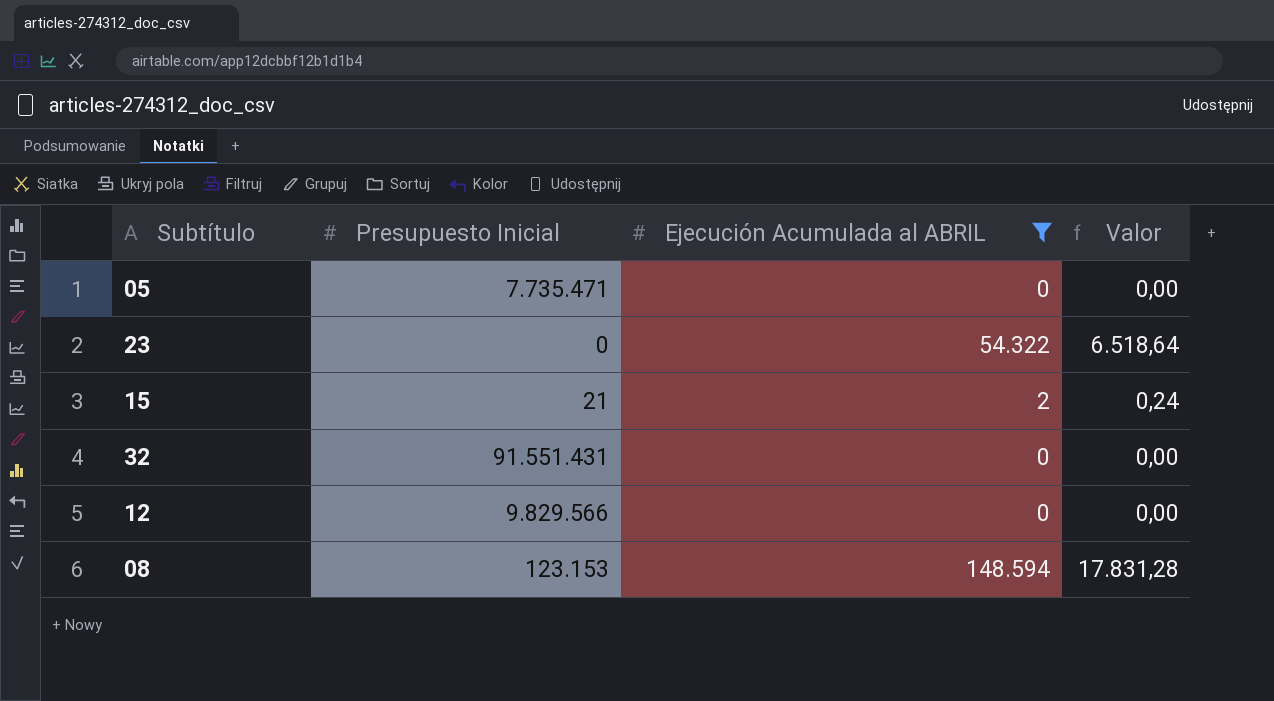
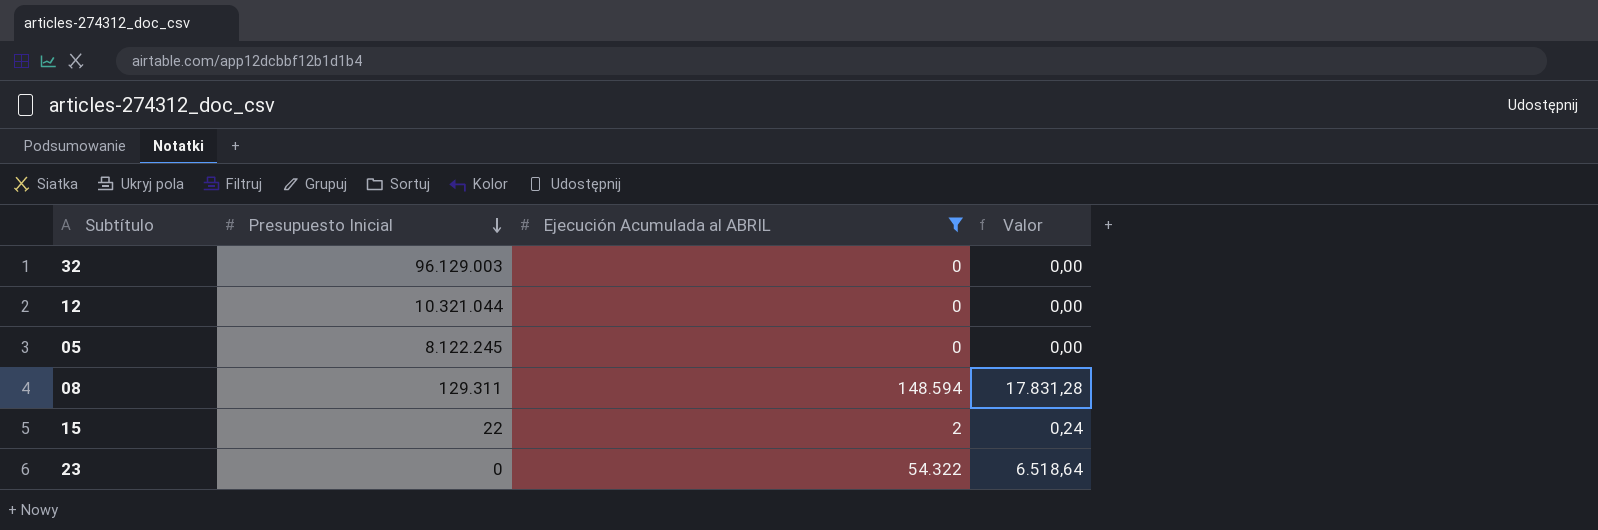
row order: none -> Presupuesto Inicial descending
32 | Presupuesto Inicial: 91.551.431 -> 96.129.003
12 | Presupuesto Inicial: 9.829.566 -> 10.321.044
05 | Presupuesto Inicial: 7.735.471 -> 8.122.245
08 | Presupuesto Inicial: 123.153 -> 129.311
15 | Presupuesto Inicial: 21 -> 22

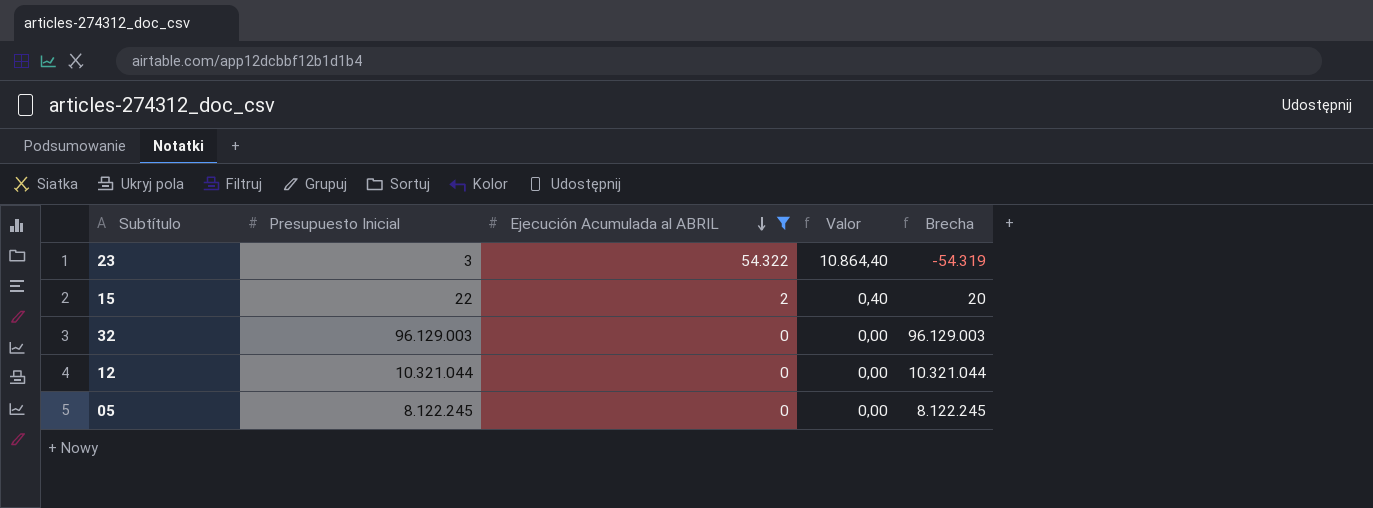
row order: Presupuesto Inicial descending -> Ejecución Acumulada al ABRIL descending
column Valor | formula: [Ejecución Acumulada al ABRIL] * 0,12 -> [Ejecución Acumulada al ABRIL] * 0,2
column Brecha | formula: none -> [Presupuesto Inicial] - [Ejecución Acumulada al ABRIL]
row 08: 129.311 | 148.594 | 17.831,28 -> none
23 | Presupuesto Inicial: 0 -> 3

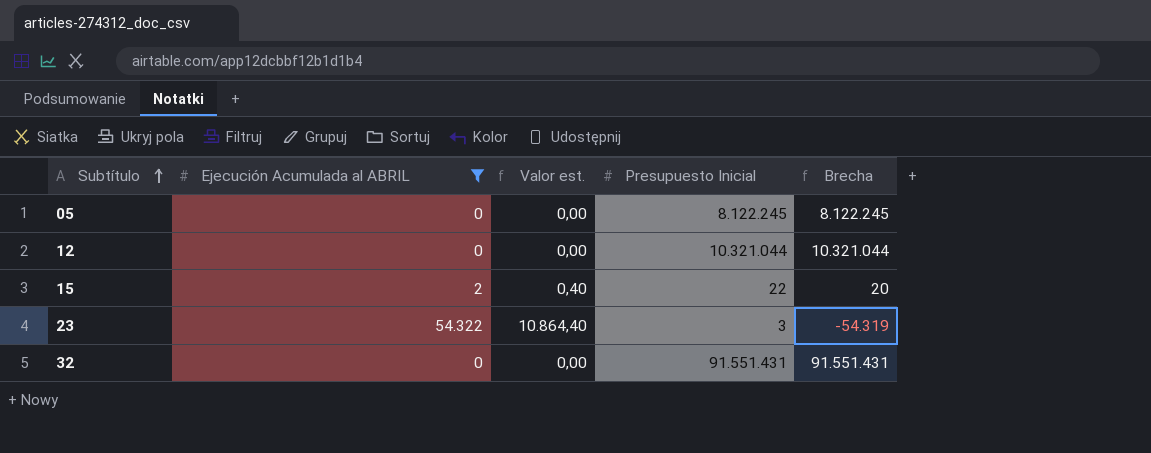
row order: Ejecución Acumulada al ABRIL descending -> Subtítulo ascending
column name: Valor -> Valor est.
column Presupuesto Inicial | position: 2 -> 4
32 | Presupuesto Inicial: 96.129.003 -> 91.551.431
32 | Brecha: 96.129.003 -> 91.551.431

